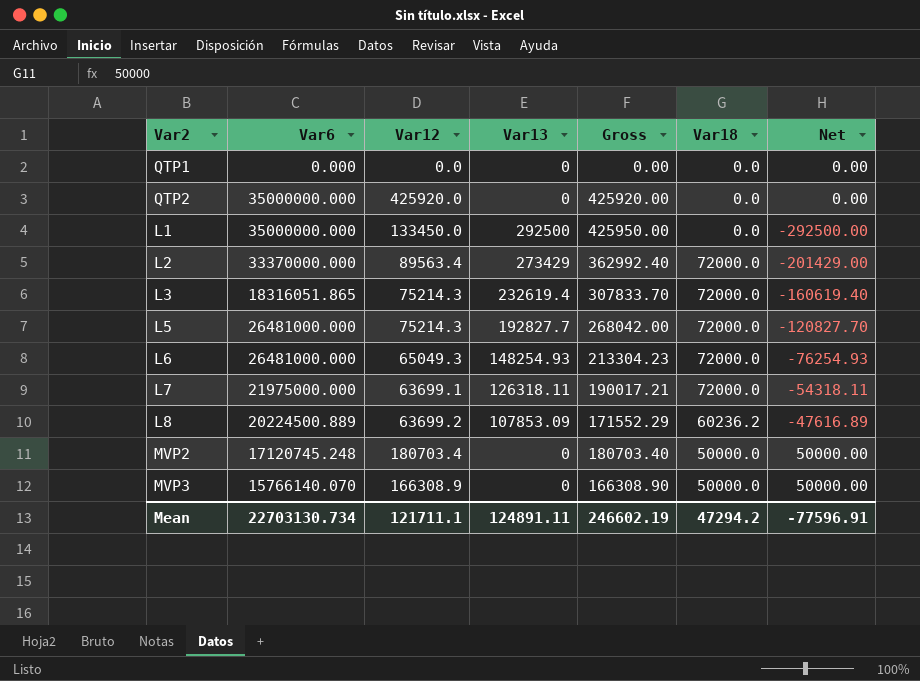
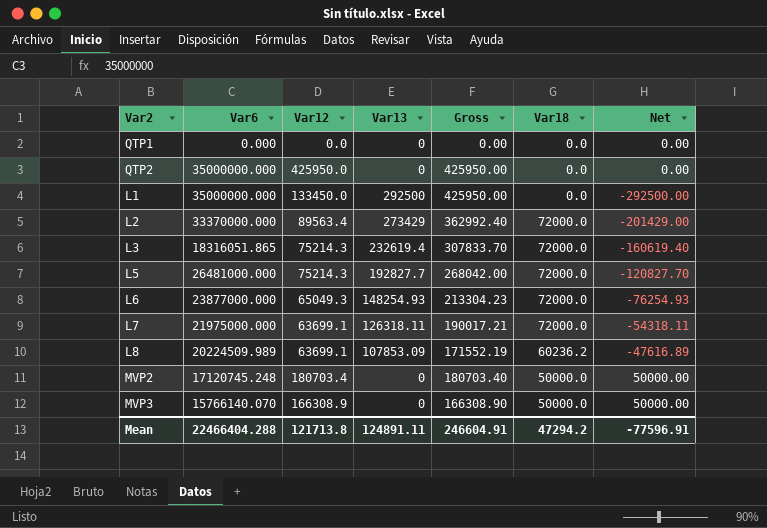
QTP2 | Var12: 425920.0 -> 425950.0
QTP2 | Gross: 425920.00 -> 425950.00
L6 | Var6: 26481000.000 -> 23877000.000
L8 | Var6: 20224500.889 -> 20224509.989
L8 | Var12: 63699.2 -> 63699.1
L8 | Gross: 171552.29 -> 171552.19
Mean | Var6: 22703130.734 -> 22466404.288
Mean | Var12: 121711.1 -> 121713.8
Mean | Gross: 246602.19 -> 246604.91

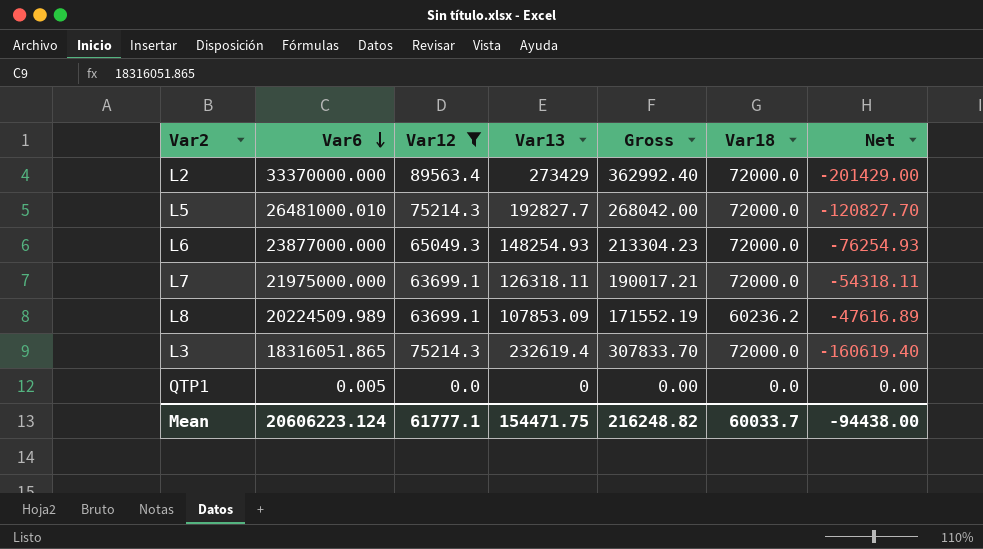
filter: none -> Var12 <= 89563.4
row order: none -> Var6 descending
L5 | Var6: 26481000.000 -> 26481000.010
QTP1 | Var6: 0.000 -> 0.005
Mean | Var6: 22466404.288 -> 20606223.124
Mean | Var12: 121713.8 -> 61777.1
Mean | Var13: 124891.11 -> 154471.75
Mean | Gross: 246604.91 -> 216248.82
Mean | Var18: 47294.2 -> 60033.7
Mean | Net: -77596.91 -> -94438.00

